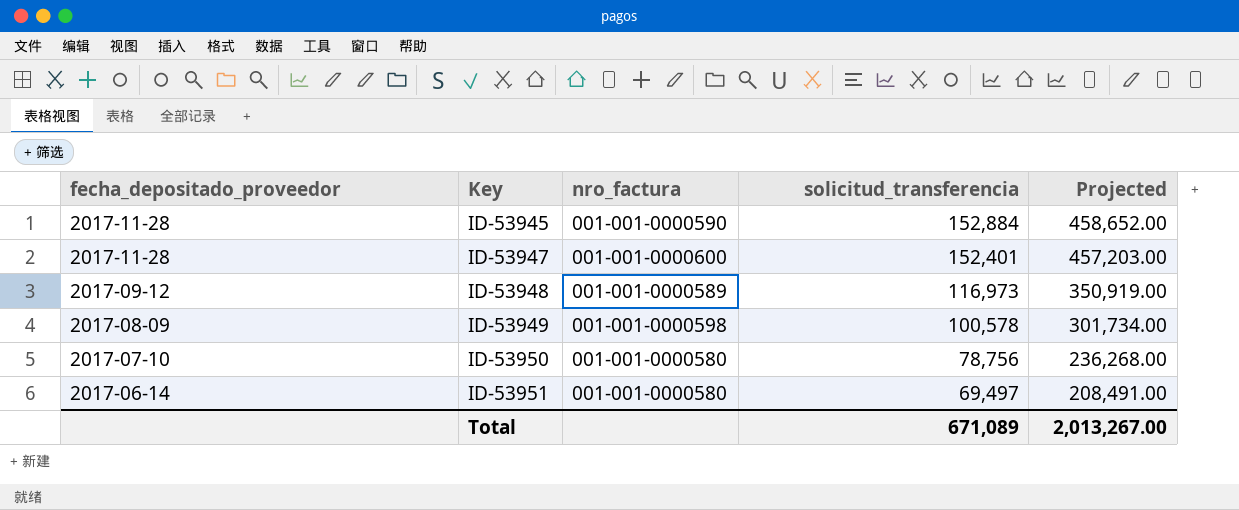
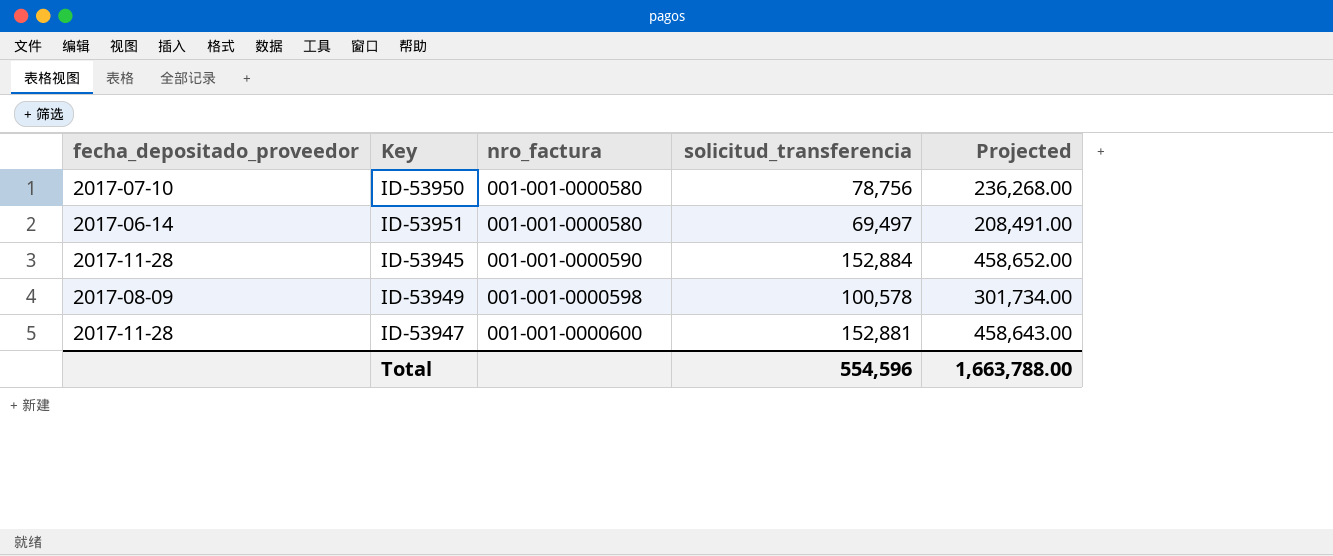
row order: fecha_depositado_proveedor descending -> nro_factura ascending
row ID-53948: 2017-09-12 | 001-001-0000589 | 116,973 | 350,919.00 -> none
ID-53947 | solicitud_transferencia: 152,401 -> 152,881
ID-53947 | Projected: 457,203.00 -> 458,643.00
Total | solicitud_transferencia: 671,089 -> 554,596
Total | Projected: 2,013,267.00 -> 1,663,788.00

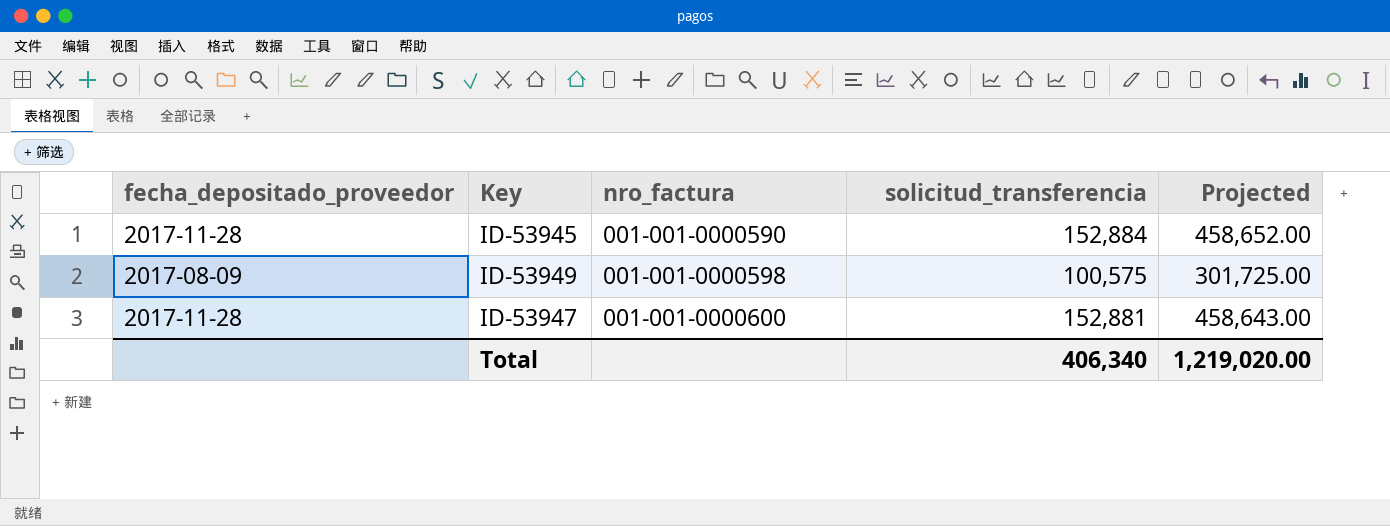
row ID-53950: 2017-07-10 | 001-001-0000580 | 78,756 | 236,268.00 -> none
row ID-53951: 2017-06-14 | 001-001-0000580 | 69,497 | 208,491.00 -> none
ID-53949 | solicitud_transferencia: 100,578 -> 100,575
ID-53949 | Projected: 301,734.00 -> 301,725.00
Total | solicitud_transferencia: 554,596 -> 406,340
Total | Projected: 1,663,788.00 -> 1,219,020.00

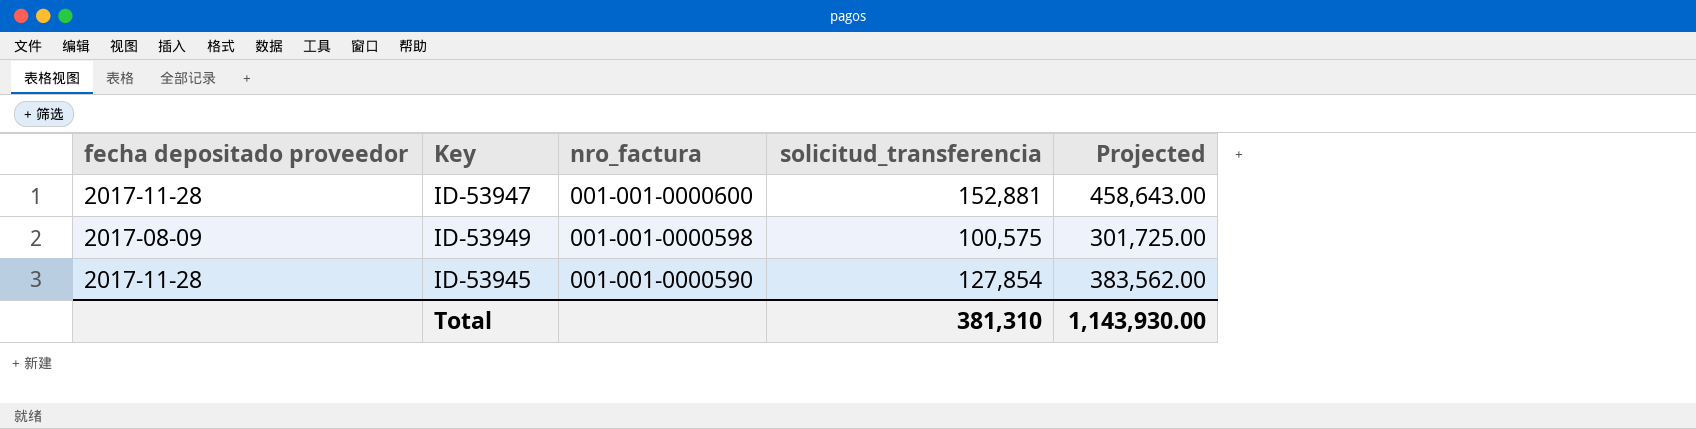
row order: nro_factura ascending -> nro_factura descending
column name: fecha_depositado_proveedor -> fecha depositado proveedor
ID-53945 | solicitud_transferencia: 152,884 -> 127,854
ID-53945 | Projected: 458,652.00 -> 383,562.00
Total | solicitud_transferencia: 406,340 -> 381,310
Total | Projected: 1,219,020.00 -> 1,143,930.00

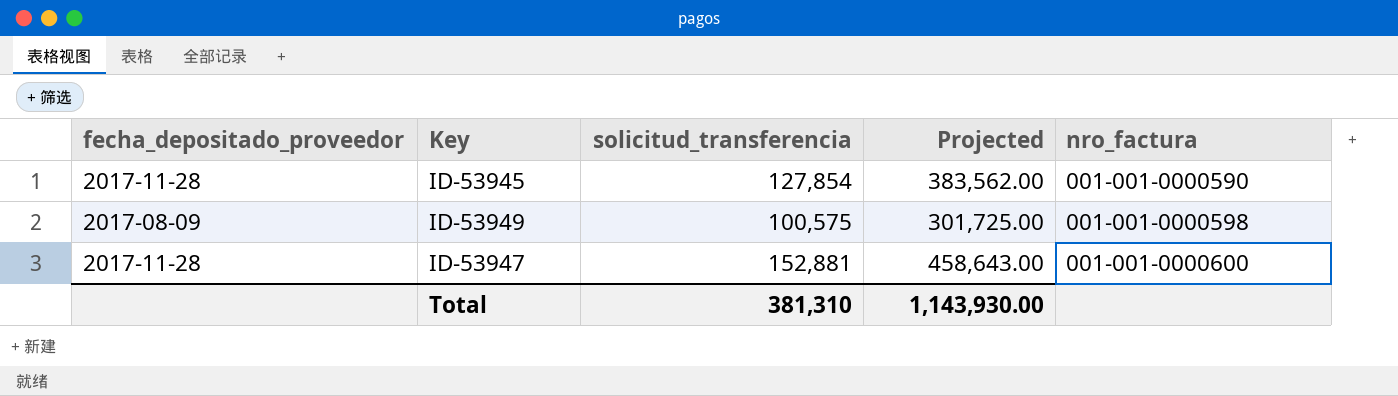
row order: nro_factura descending -> nro_factura ascending
column name: fecha depositado proveedor -> fecha_depositado_proveedor
column nro_factura | position: 3 -> 5

